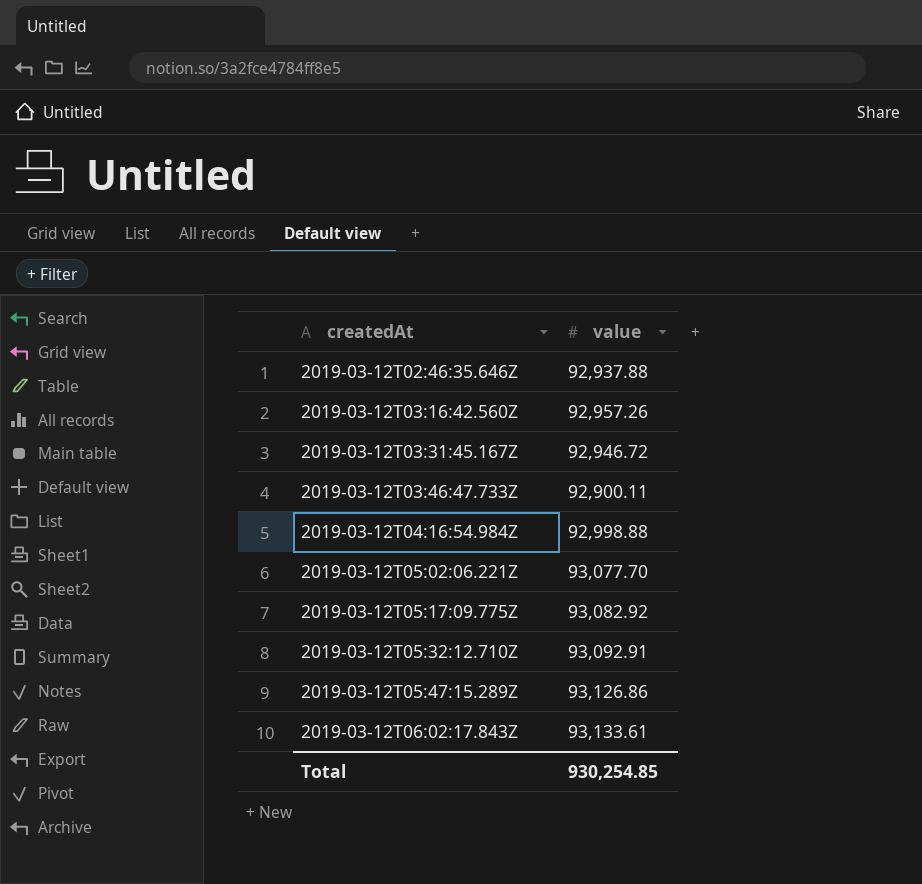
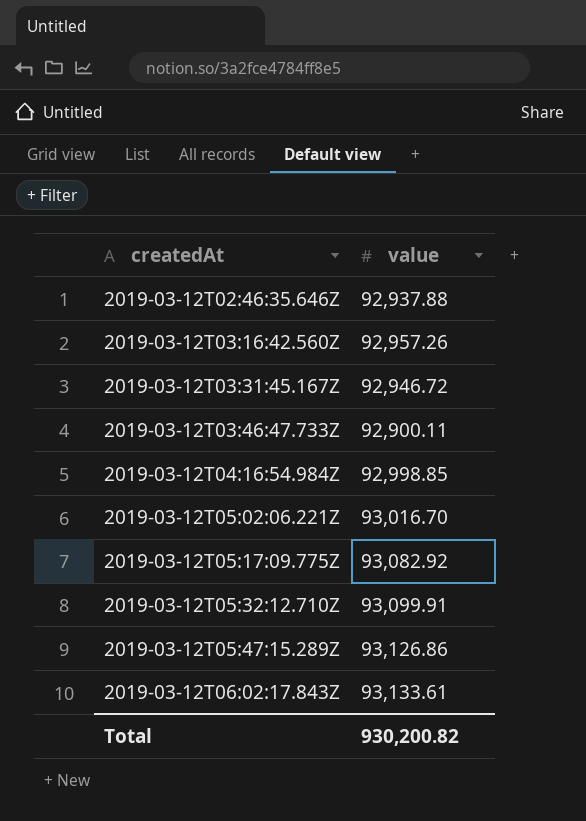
2019-03-12T04:16:54.984Z | value: 92,998.88 -> 92,998.85
2019-03-12T05:02:06.221Z | value: 93,077.70 -> 93,016.70
2019-03-12T05:32:12.710Z | value: 93,092.91 -> 93,099.91
Total | value: 930,254.85 -> 930,200.82

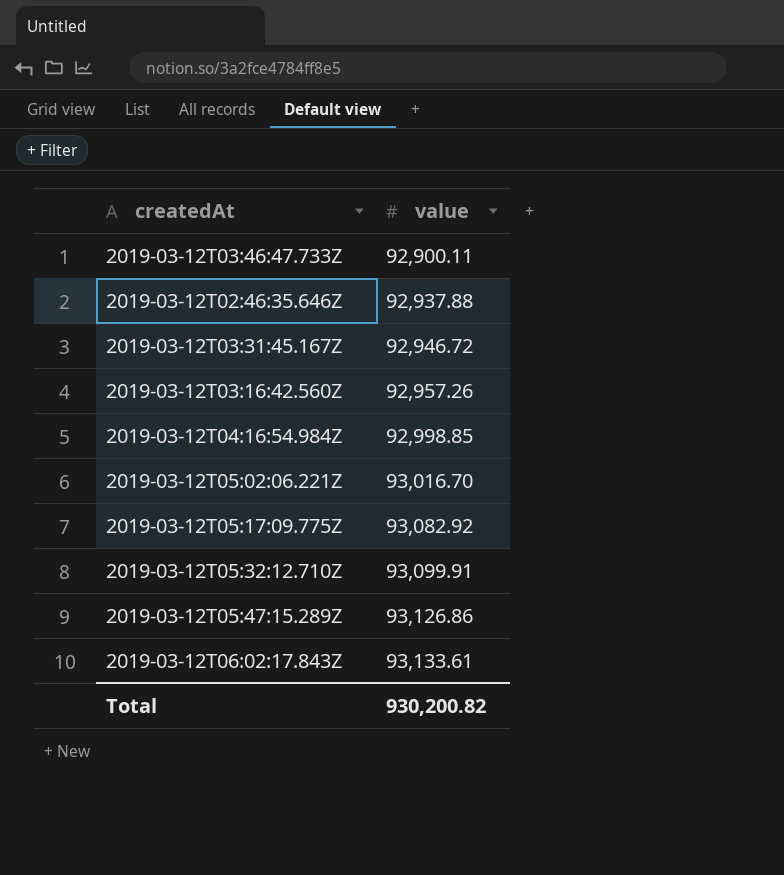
row order: createdAt ascending -> value ascending

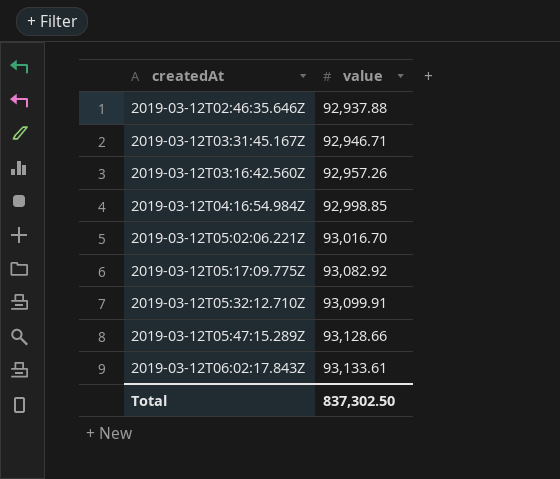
row 2019-03-12T03:46:47.733Z: 92,900.11 -> none
2019-03-12T03:31:45.167Z | value: 92,946.72 -> 92,946.71
2019-03-12T05:47:15.289Z | value: 93,126.86 -> 93,128.66
Total | value: 930,200.82 -> 837,302.50

